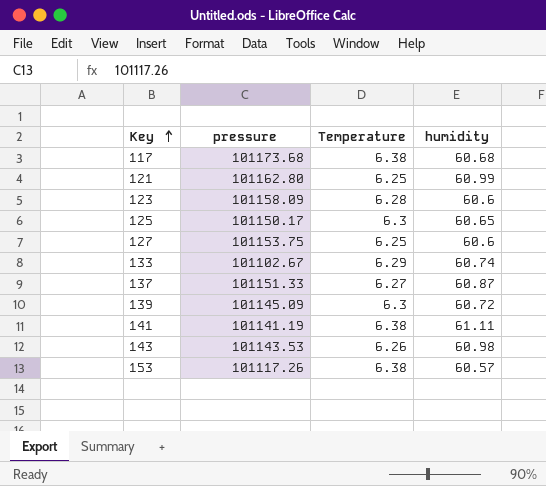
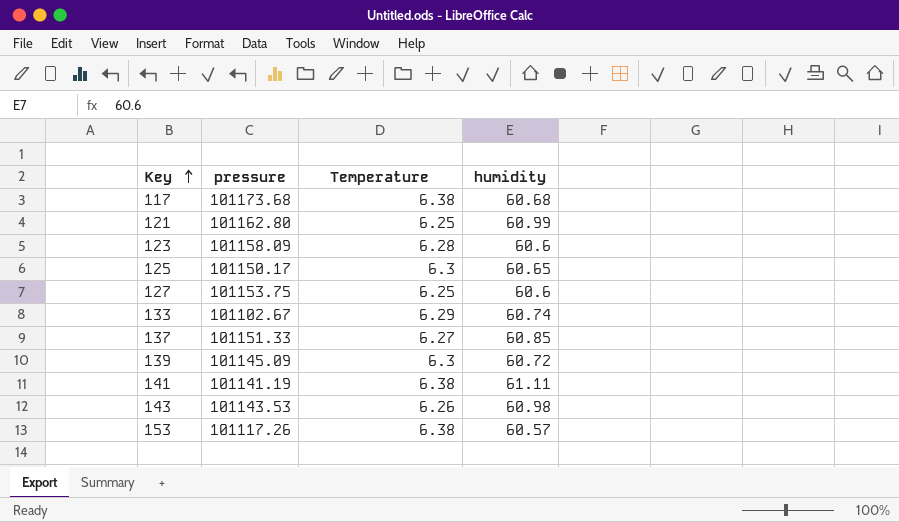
137 | humidity: 60.87 -> 60.85

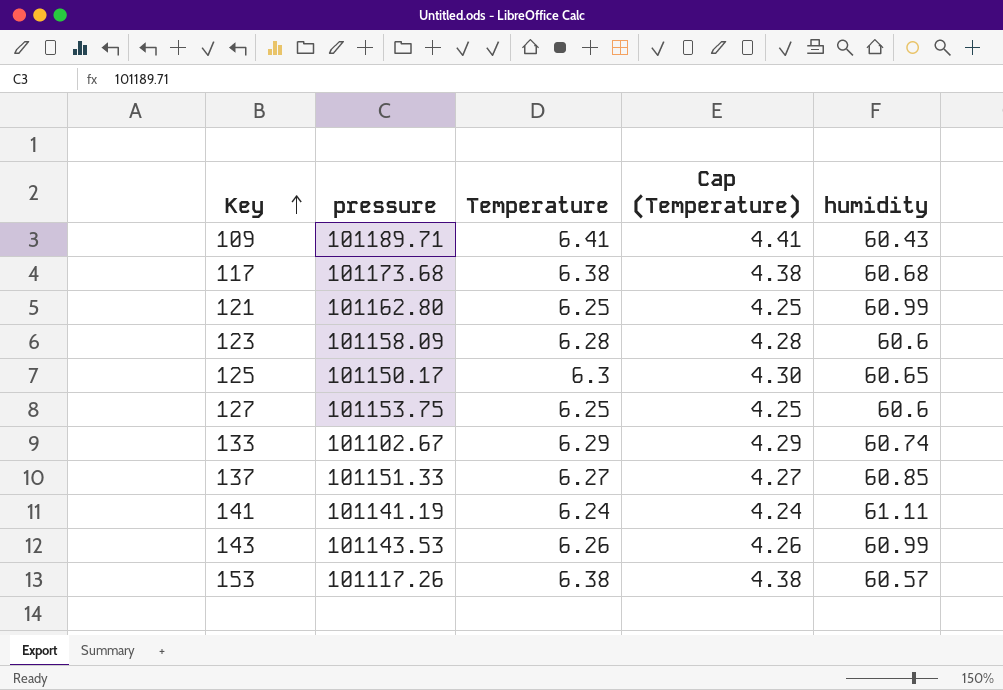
column Cap (Temperature) | formula: none -> [Temperature] - 2
row 139: 101145.09 | 6.3 | 60.72 -> none
row 109: none -> 101189.71 | 6.41 | 4.41 | 60.43
141 | Temperature: 6.38 -> 6.24
143 | humidity: 60.98 -> 60.99

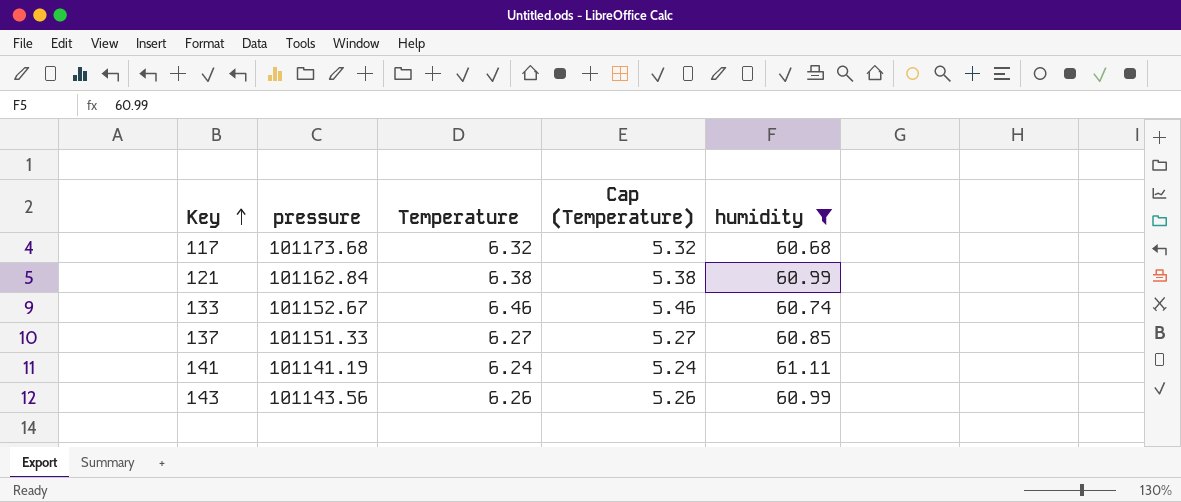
filter: none -> humidity >= 60.68
column Cap (Temperature) | formula: [Temperature] - 2 -> [Temperature] - 1
117 | Temperature: 6.38 -> 6.32
121 | pressure: 101162.80 -> 101162.84
121 | Temperature: 6.25 -> 6.38
133 | pressure: 101102.67 -> 101152.67
133 | Temperature: 6.29 -> 6.46
143 | pressure: 101143.53 -> 101143.56

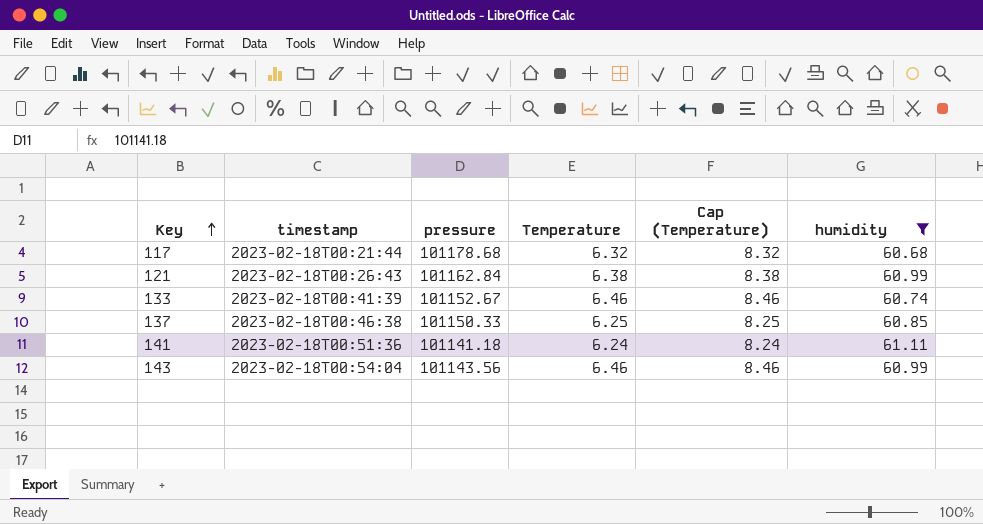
column timestamp | position: none -> 2
column Cap (Temperature) | formula: [Temperature] - 1 -> [Temperature] + 2
117 | pressure: 101173.68 -> 101178.68
137 | pressure: 101151.33 -> 101150.33
137 | Temperature: 6.27 -> 6.25
141 | pressure: 101141.19 -> 101141.18
143 | Temperature: 6.26 -> 6.46

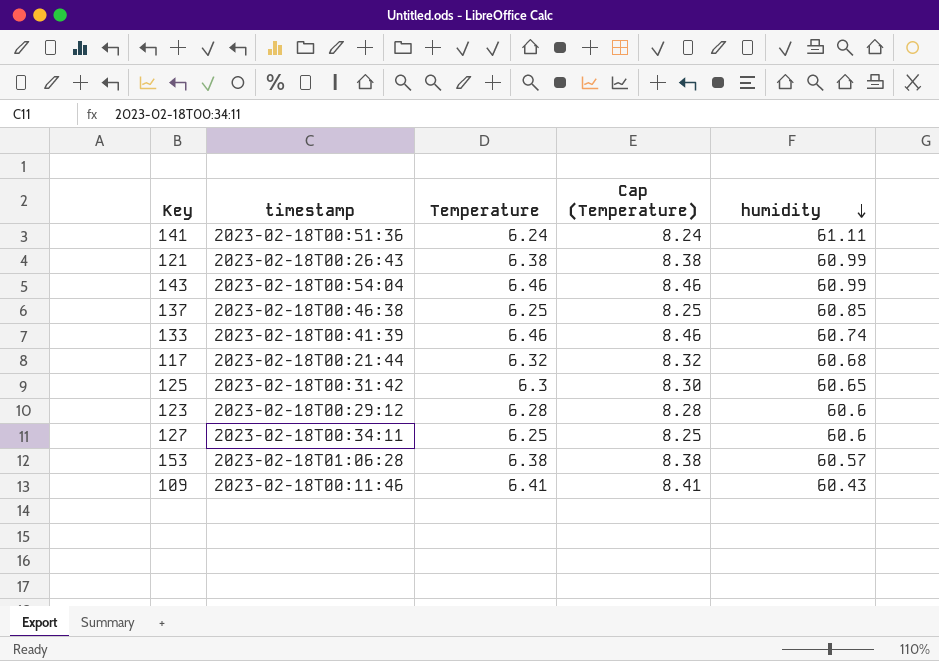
filter: humidity >= 60.68 -> none
row order: Key ascending -> humidity descending
column pressure | position: 3 -> none

